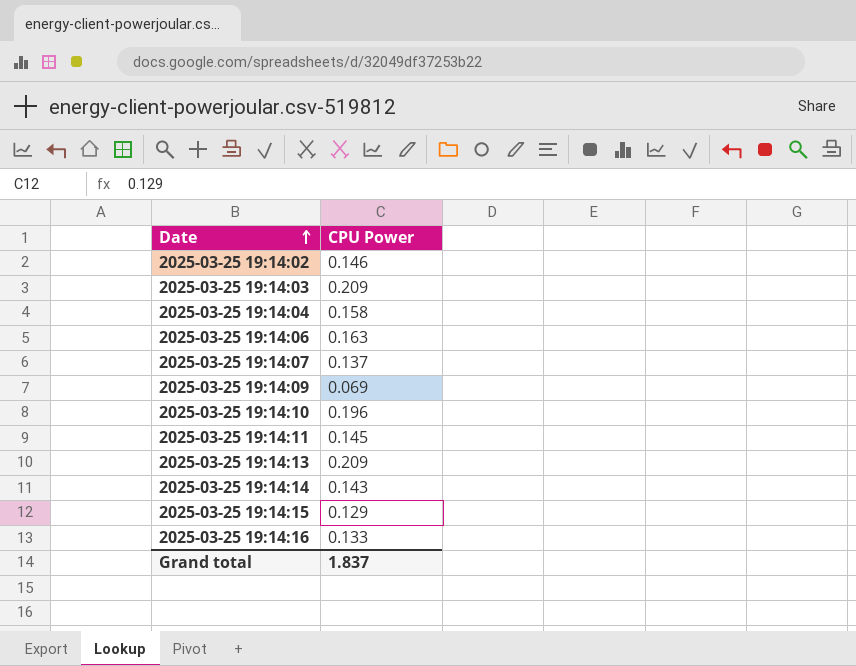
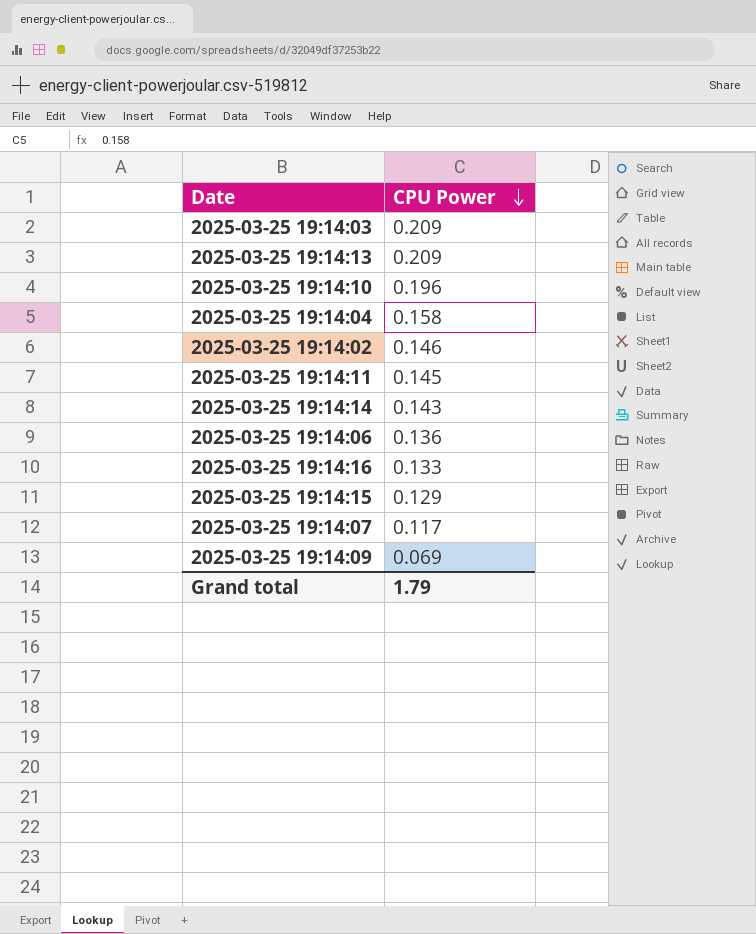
row order: Date ascending -> CPU Power descending
2025-03-25 19:14:06 | CPU Power: 0.163 -> 0.136
2025-03-25 19:14:07 | CPU Power: 0.137 -> 0.117
Grand total | CPU Power: 1.837 -> 1.79

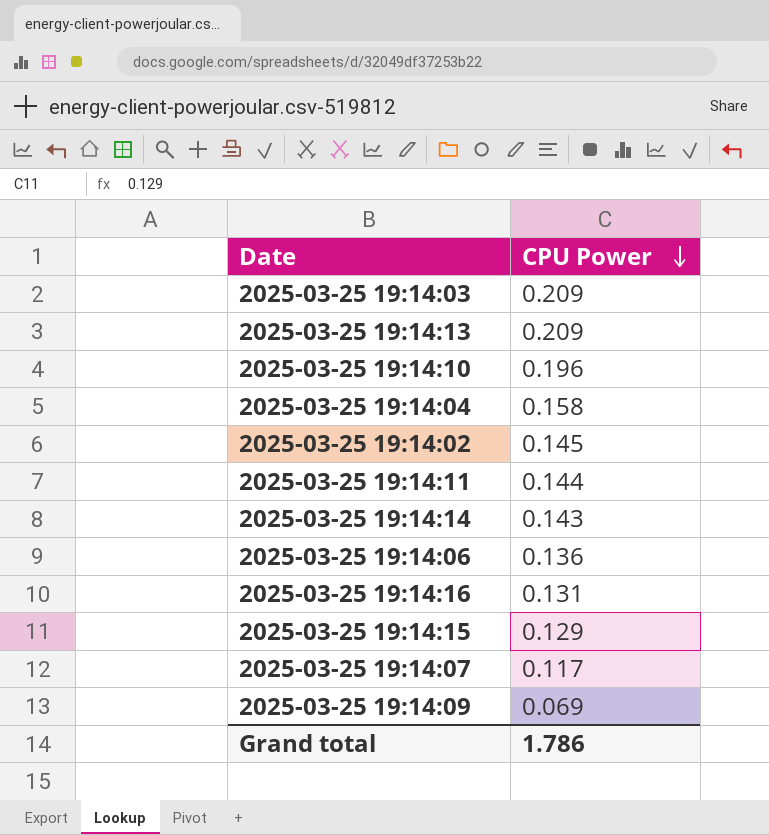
2025-03-25 19:14:02 | CPU Power: 0.146 -> 0.145
2025-03-25 19:14:11 | CPU Power: 0.145 -> 0.144
2025-03-25 19:14:16 | CPU Power: 0.133 -> 0.131
Grand total | CPU Power: 1.79 -> 1.786

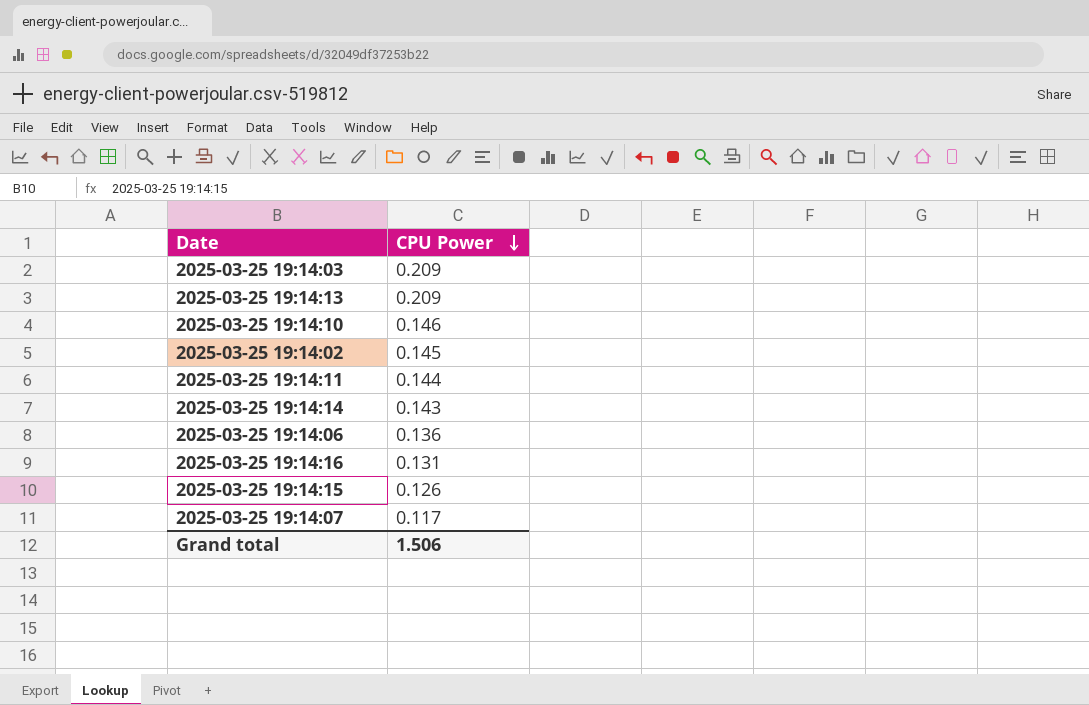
row 2025-03-25 19:14:04: 0.158 -> none
row 2025-03-25 19:14:09: 0.069 -> none
2025-03-25 19:14:10 | CPU Power: 0.196 -> 0.146
2025-03-25 19:14:15 | CPU Power: 0.129 -> 0.126
Grand total | CPU Power: 1.786 -> 1.506

